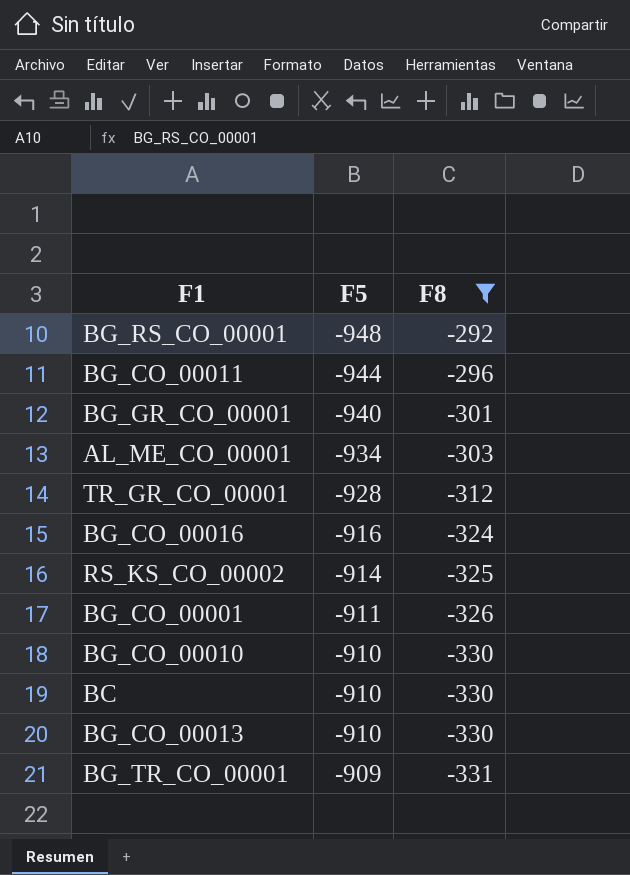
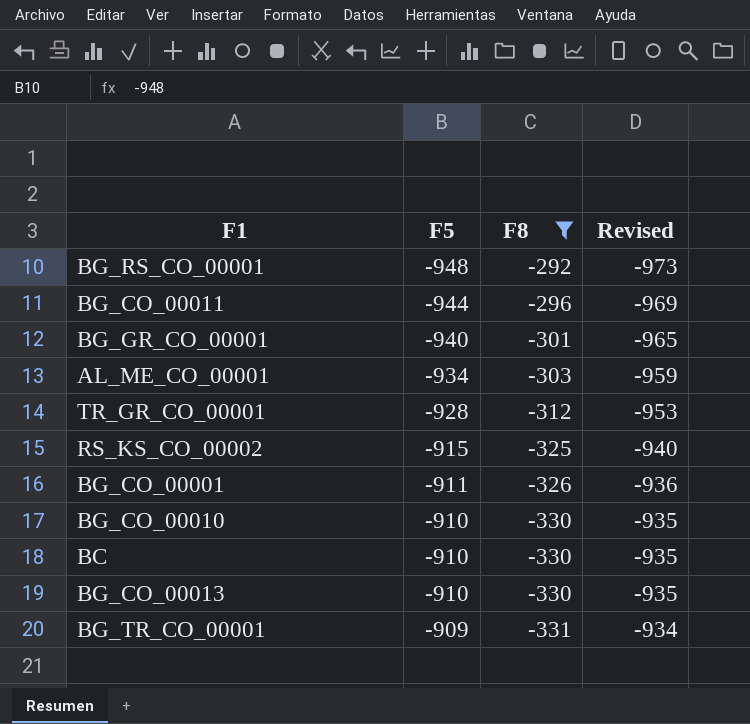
column Revised | formula: none -> [F5] - 25
row BG_CO_00016: -916 | -324 -> none
RS_KS_CO_00002 | F5: -914 -> -915

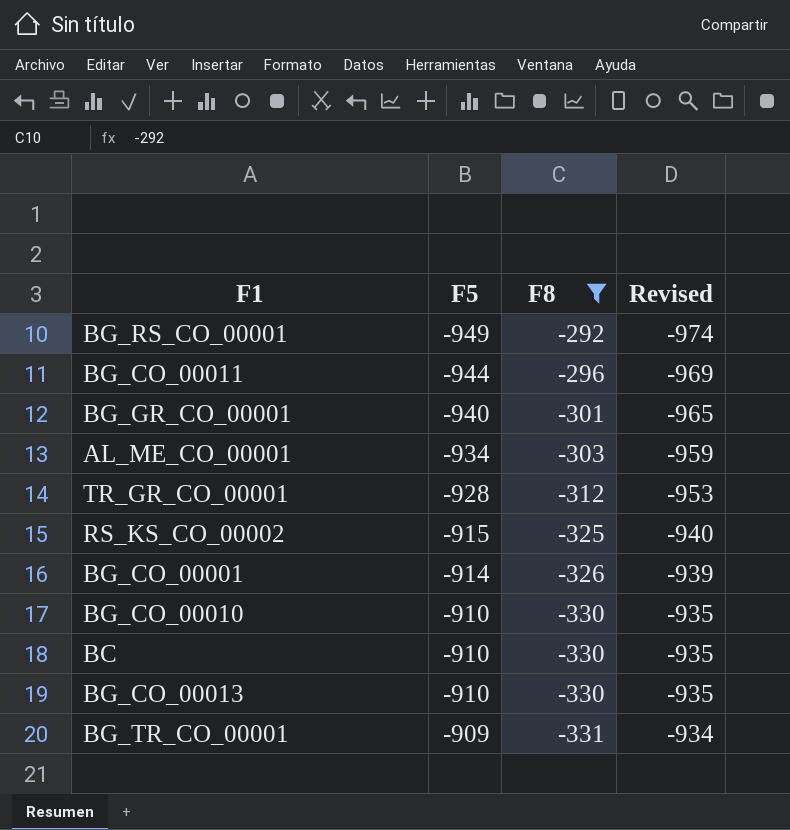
BG_RS_CO_00001 | F5: -948 -> -949
BG_RS_CO_00001 | Revised: -973 -> -974
BG_CO_00001 | F5: -911 -> -914
BG_CO_00001 | Revised: -936 -> -939

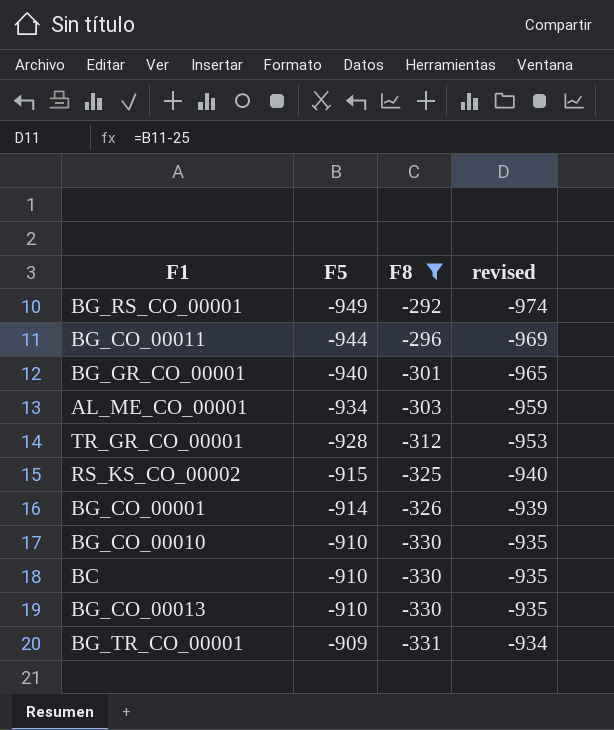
column name: Revised -> revised

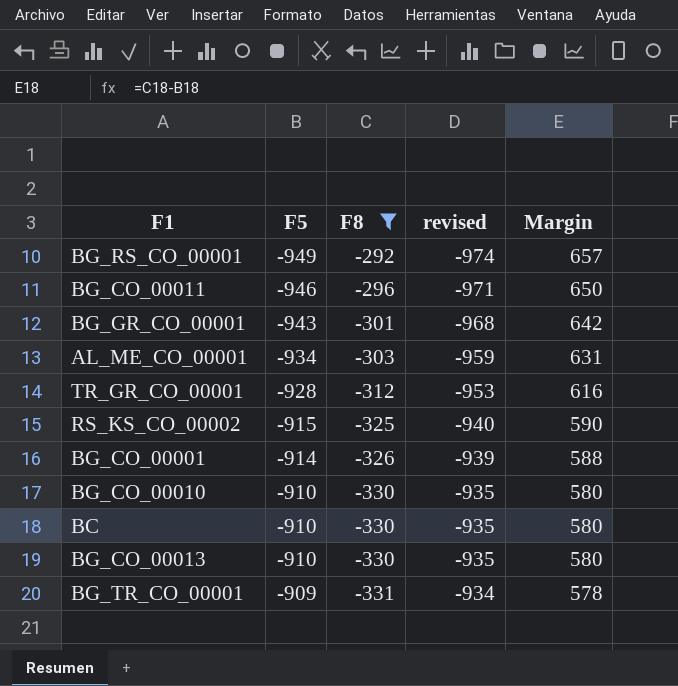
column Margin | formula: none -> [F8] - [F5]
BG_CO_00011 | F5: -944 -> -946
BG_CO_00011 | revised: -969 -> -971
BG_GR_CO_00001 | F5: -940 -> -943
BG_GR_CO_00001 | revised: -965 -> -968

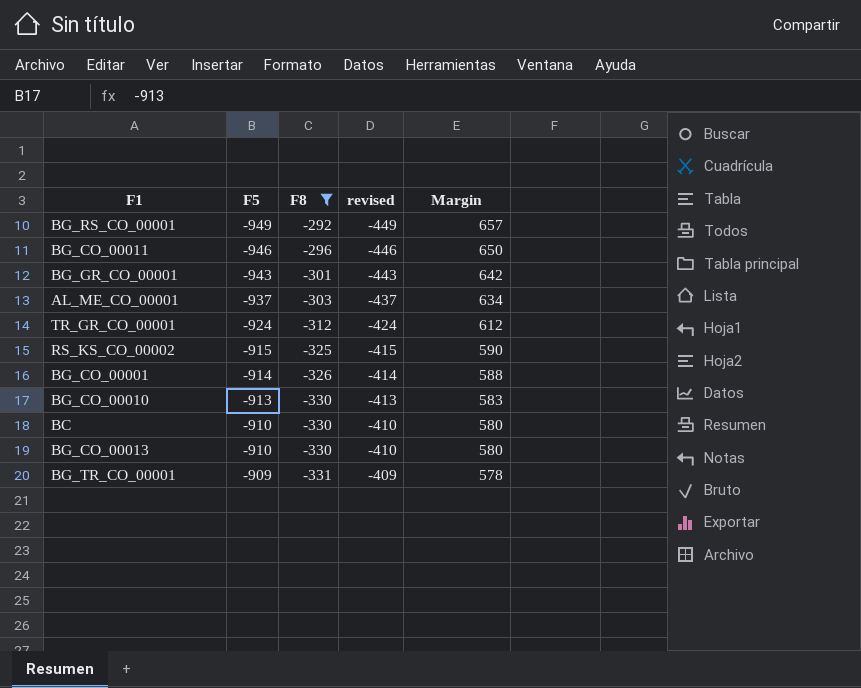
column revised | formula: [F5] - 25 -> [F5] + 500
AL_ME_CO_00001 | F5: -934 -> -937
AL_ME_CO_00001 | Margin: 631 -> 634
TR_GR_CO_00001 | F5: -928 -> -924
TR_GR_CO_00001 | Margin: 616 -> 612
BG_CO_00010 | F5: -910 -> -913
BG_CO_00010 | Margin: 580 -> 583

